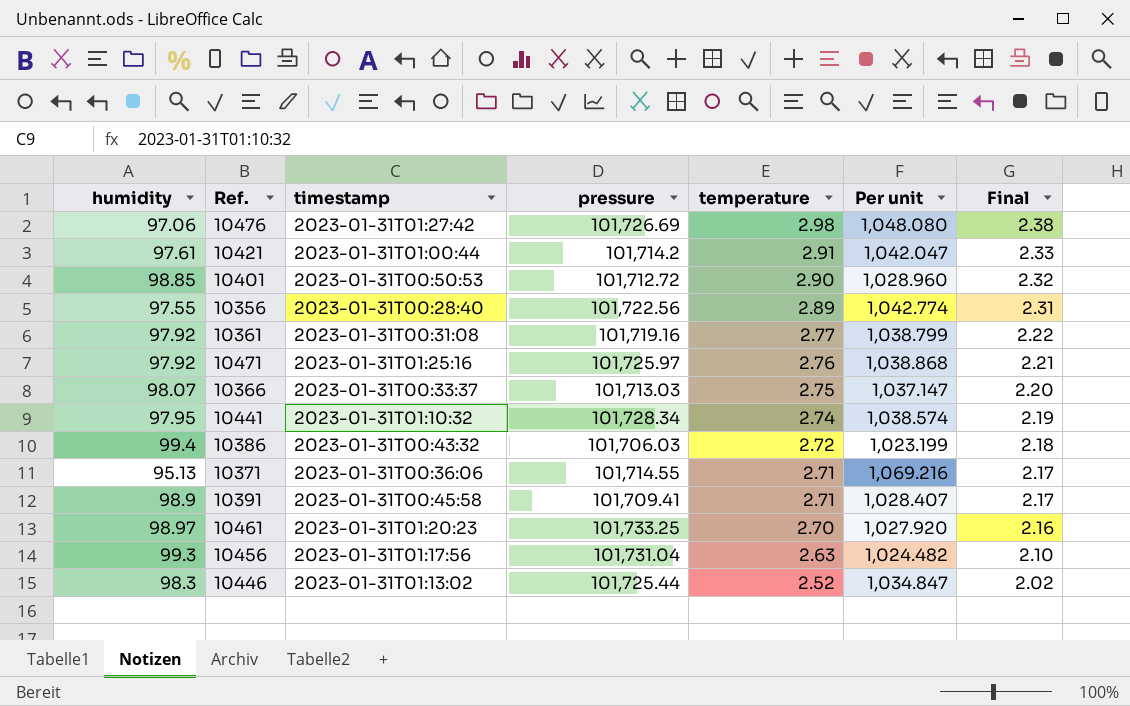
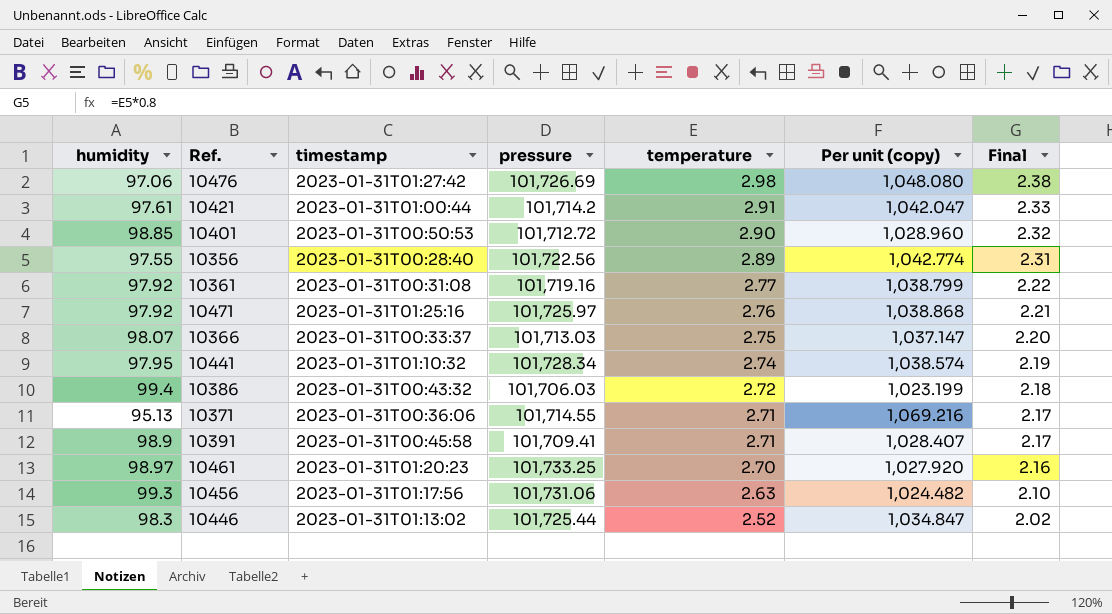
column name: Per unit -> Per unit (copy)
10456 | pressure: 101,731.04 -> 101,731.06

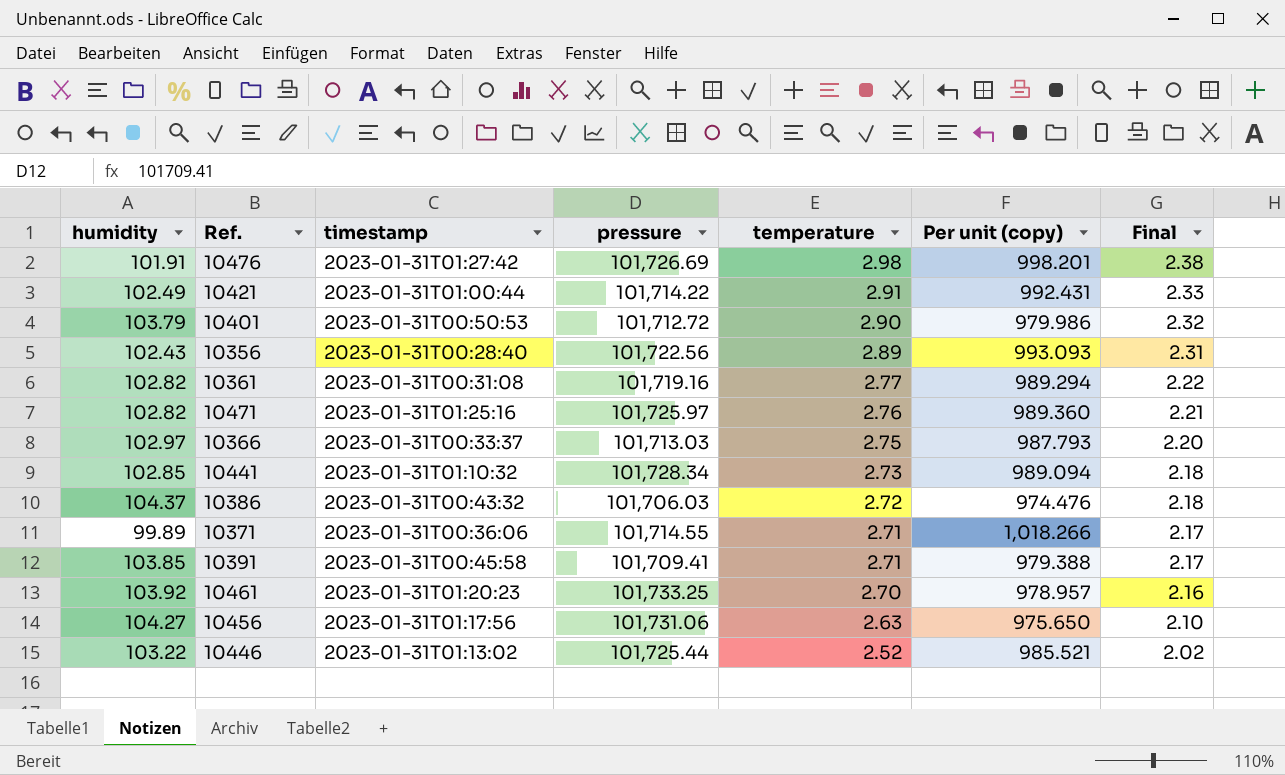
10476 | humidity: 97.06 -> 101.91
10476 | Per unit (copy): 1,048.080 -> 998.201
10421 | humidity: 97.61 -> 102.49
10421 | pressure: 101,714.2 -> 101,714.22
10421 | Per unit (copy): 1,042.047 -> 992.431
10401 | humidity: 98.85 -> 103.79
10401 | Per unit (copy): 1,028.960 -> 979.986
10356 | humidity: 97.55 -> 102.43
10356 | Per unit (copy): 1,042.774 -> 993.093
10361 | humidity: 97.92 -> 102.82
10361 | Per unit (copy): 1,038.799 -> 989.294
10471 | humidity: 97.92 -> 102.82
10471 | Per unit (copy): 1,038.868 -> 989.360
10366 | humidity: 98.07 -> 102.97
10366 | Per unit (copy): 1,037.147 -> 987.793
10441 | humidity: 97.95 -> 102.85
10441 | temperature: 2.74 -> 2.73
10441 | Per unit (copy): 1,038.574 -> 989.094
10441 | Final: 2.19 -> 2.18
10386 | humidity: 99.4 -> 104.37
10386 | Per unit (copy): 1,023.199 -> 974.476
10371 | humidity: 95.13 -> 99.89
10371 | Per unit (copy): 1,069.216 -> 1,018.266
10391 | humidity: 98.9 -> 103.85
10391 | Per unit (copy): 1,028.407 -> 979.388
10461 | humidity: 98.97 -> 103.92
10461 | Per unit (copy): 1,027.920 -> 978.957
10456 | humidity: 99.3 -> 104.27
10456 | Per unit (copy): 1,024.482 -> 975.650
10446 | humidity: 98.3 -> 103.22
10446 | Per unit (copy): 1,034.847 -> 985.521

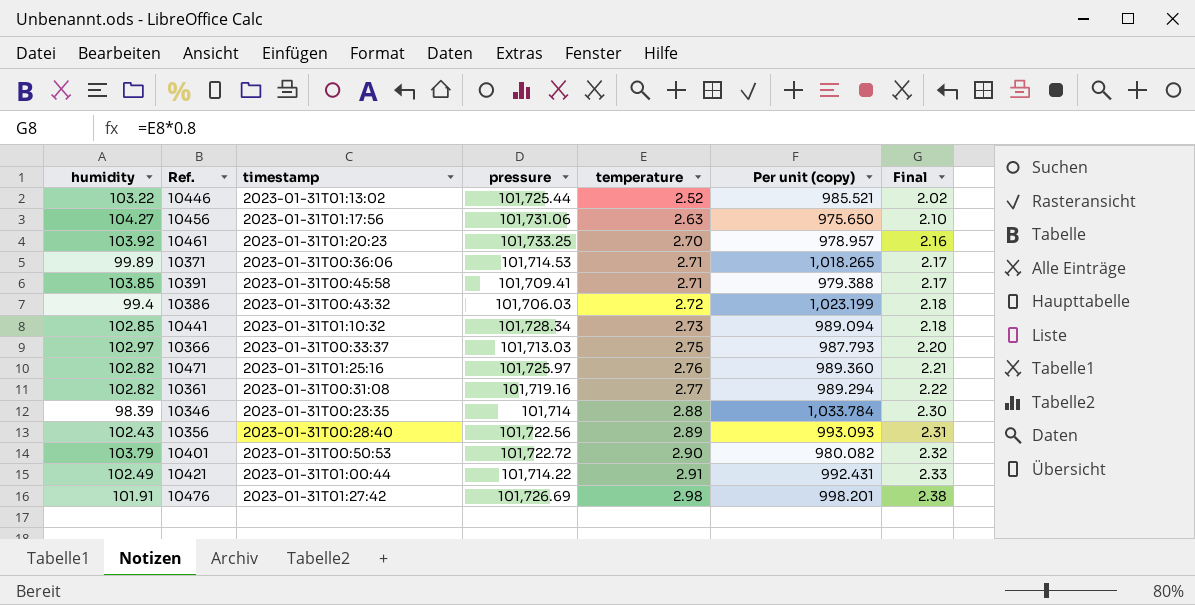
row order: temperature descending -> temperature ascending
10371 | pressure: 101,714.55 -> 101,714.53
10371 | Per unit (copy): 1,018.266 -> 1,018.265
10386 | humidity: 104.37 -> 99.4
10386 | Per unit (copy): 974.476 -> 1,023.199
row 10346: none -> 98.39 | 2023-01-31T00:23:35 | 101,714 | 2.88 | 1,033.784 | 2.30
10401 | pressure: 101,712.72 -> 101,722.72
10401 | Per unit (copy): 979.986 -> 980.082

